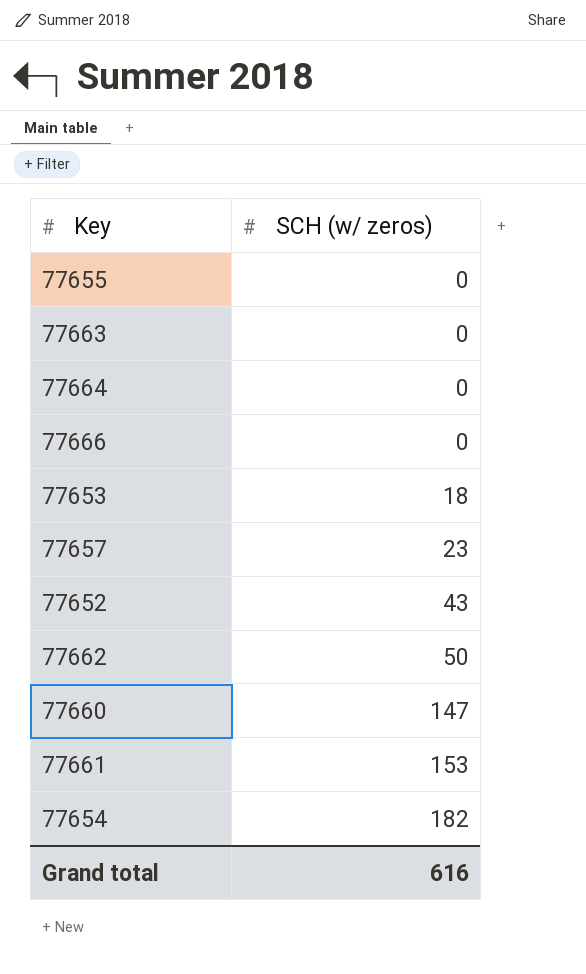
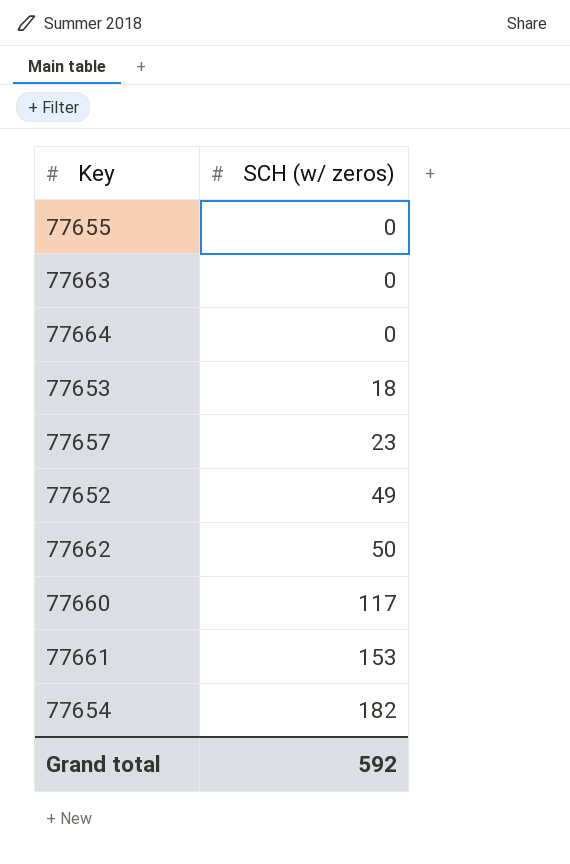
row 77666: 0 -> none
77652 | SCH (w/ zeros): 43 -> 49
77660 | SCH (w/ zeros): 147 -> 117
Grand total | SCH (w/ zeros): 616 -> 592

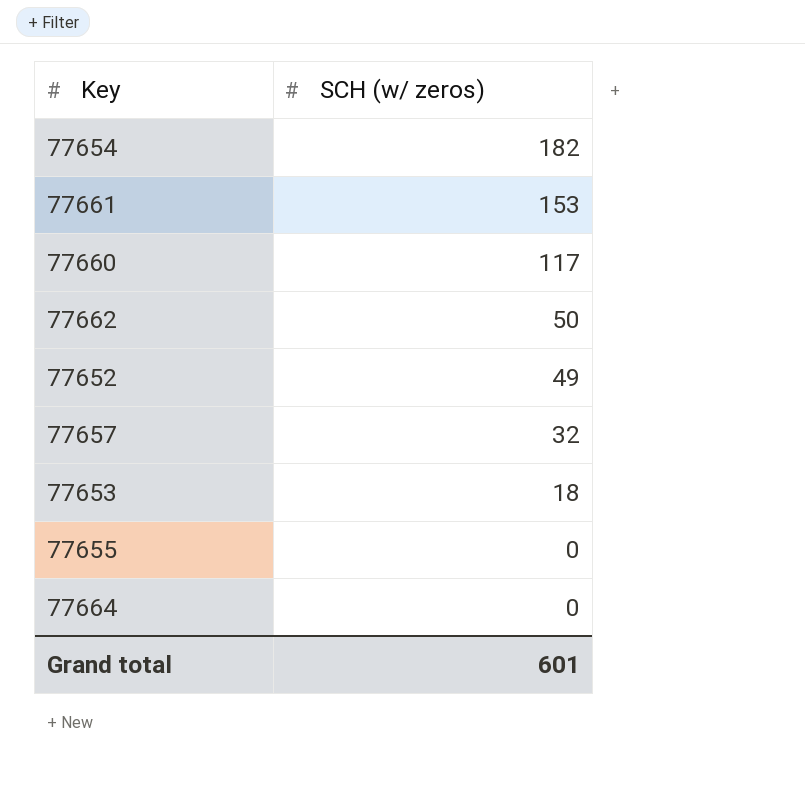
row order: SCH (w/ zeros) ascending -> SCH (w/ zeros) descending
row 77663: 0 -> none
77657 | SCH (w/ zeros): 23 -> 32
Grand total | SCH (w/ zeros): 592 -> 601

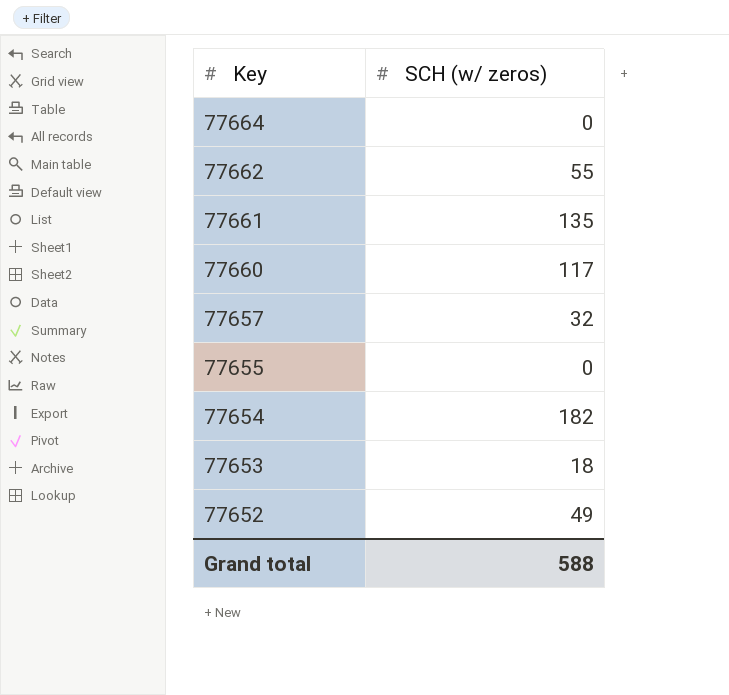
row order: SCH (w/ zeros) descending -> Key descending
77662 | SCH (w/ zeros): 50 -> 55
77661 | SCH (w/ zeros): 153 -> 135
Grand total | SCH (w/ zeros): 601 -> 588

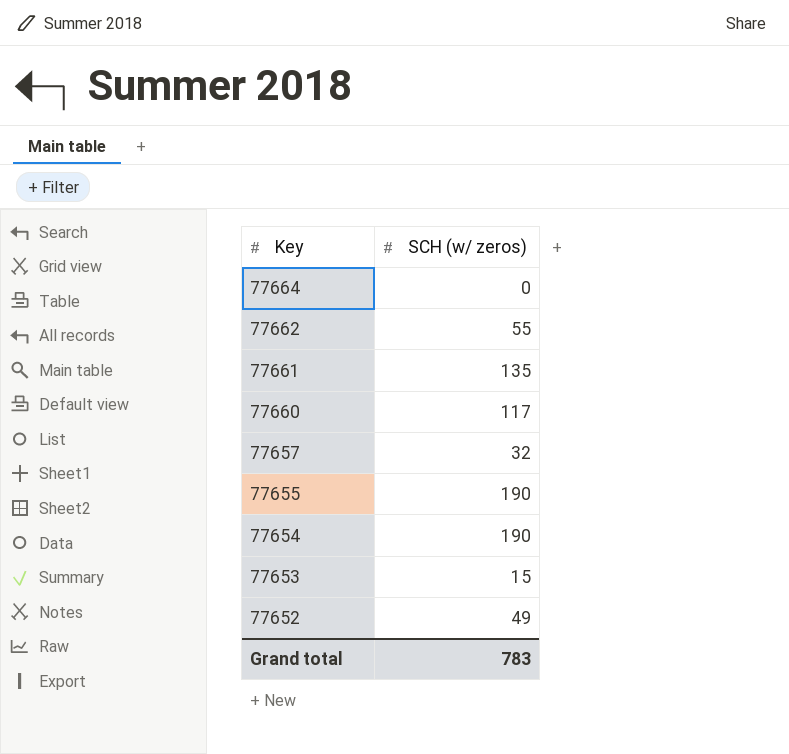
77655 | SCH (w/ zeros): 0 -> 190
77654 | SCH (w/ zeros): 182 -> 190
77653 | SCH (w/ zeros): 18 -> 15
Grand total | SCH (w/ zeros): 588 -> 783

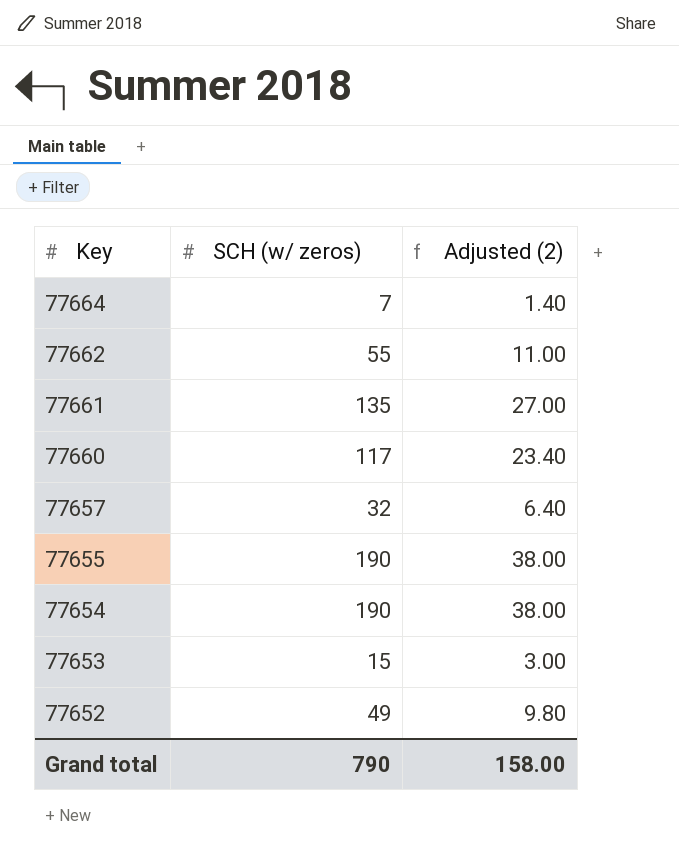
column Adjusted (2) | formula: none -> [SCH (w/ zeros)] * 0.2
77664 | SCH (w/ zeros): 0 -> 7
Grand total | SCH (w/ zeros): 783 -> 790

